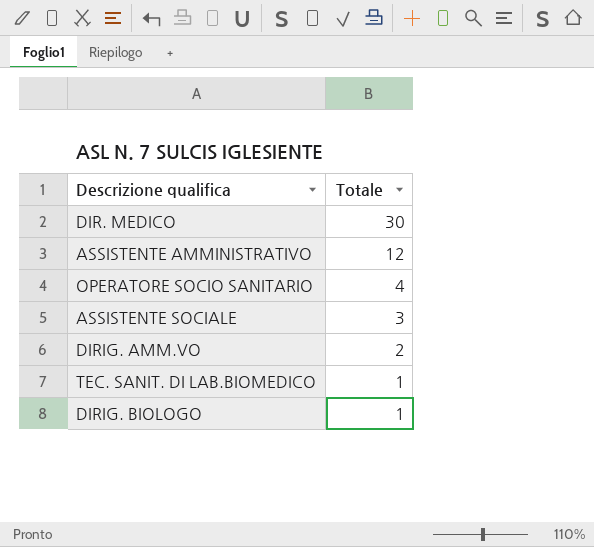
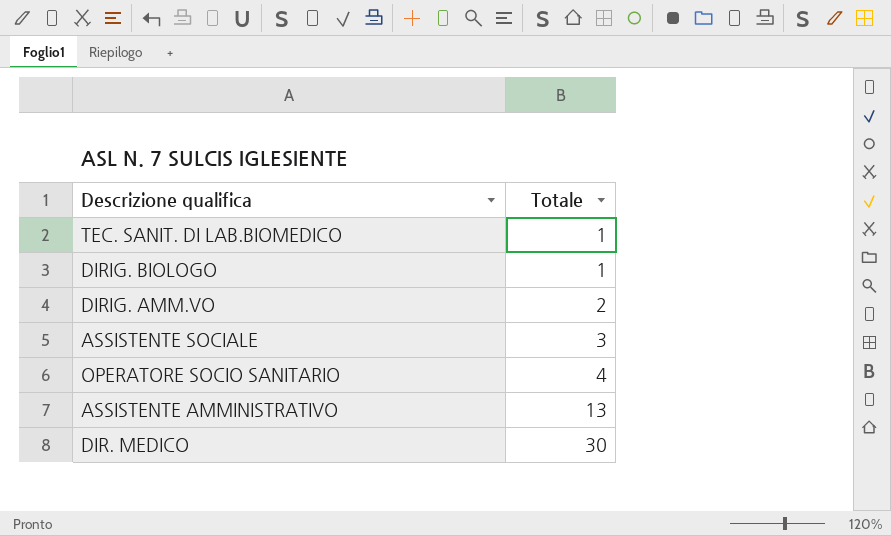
row order: Totale descending -> Totale ascending
ASSISTENTE AMMINISTRATIVO | Totale: 12 -> 13

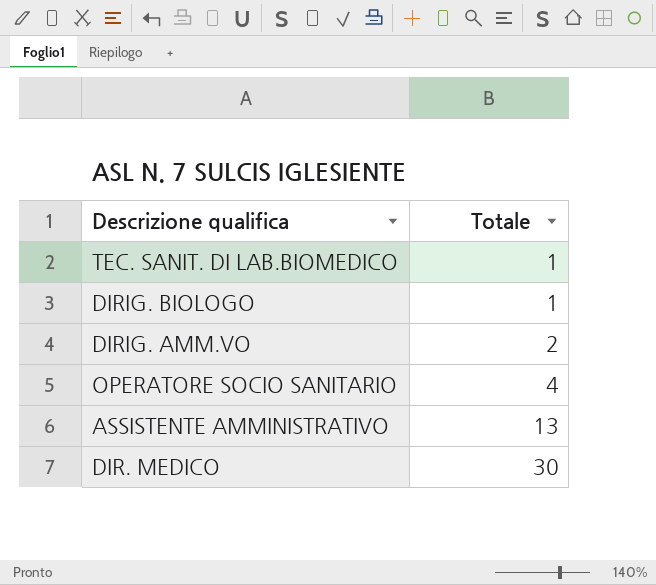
row ASSISTENTE SOCIALE: 3 -> none

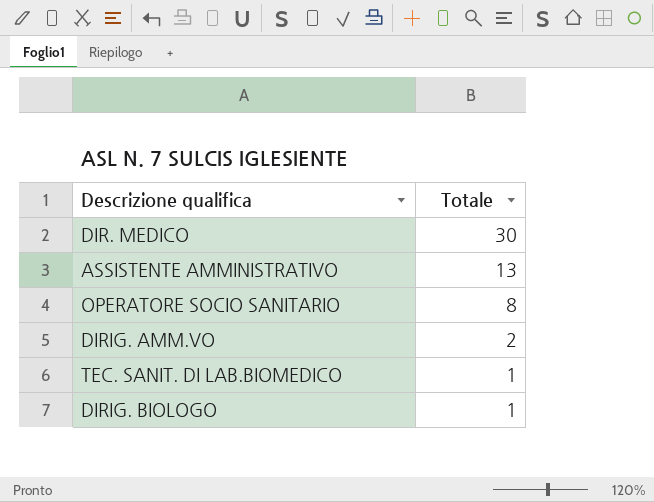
row order: Totale ascending -> Totale descending
OPERATORE SOCIO SANITARIO | Totale: 4 -> 8

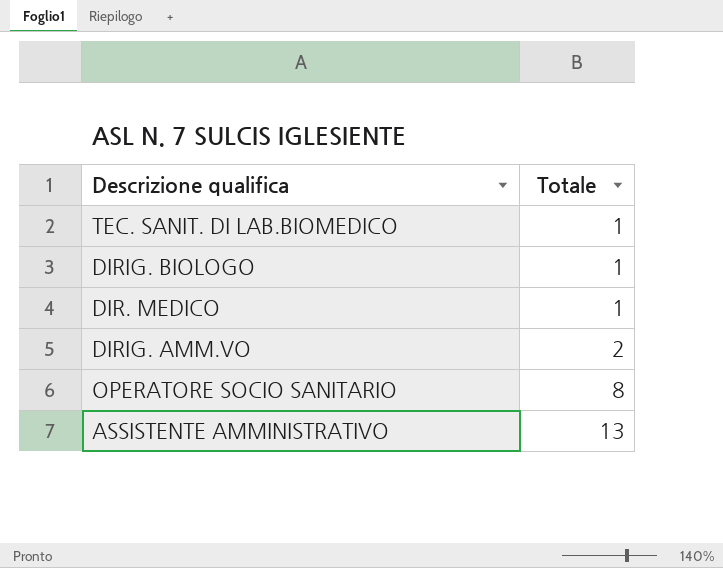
row order: Totale descending -> Totale ascending
DIR. MEDICO | Totale: 30 -> 1

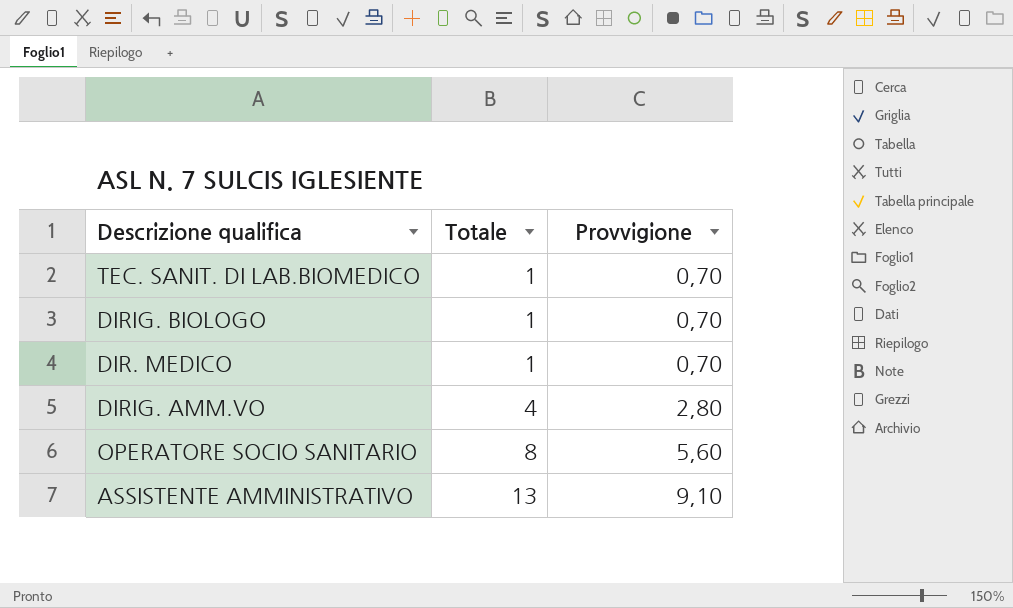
column Provvigione | formula: none -> [Totale] * 0,7
DIRIG. AMM.VO | Totale: 2 -> 4

